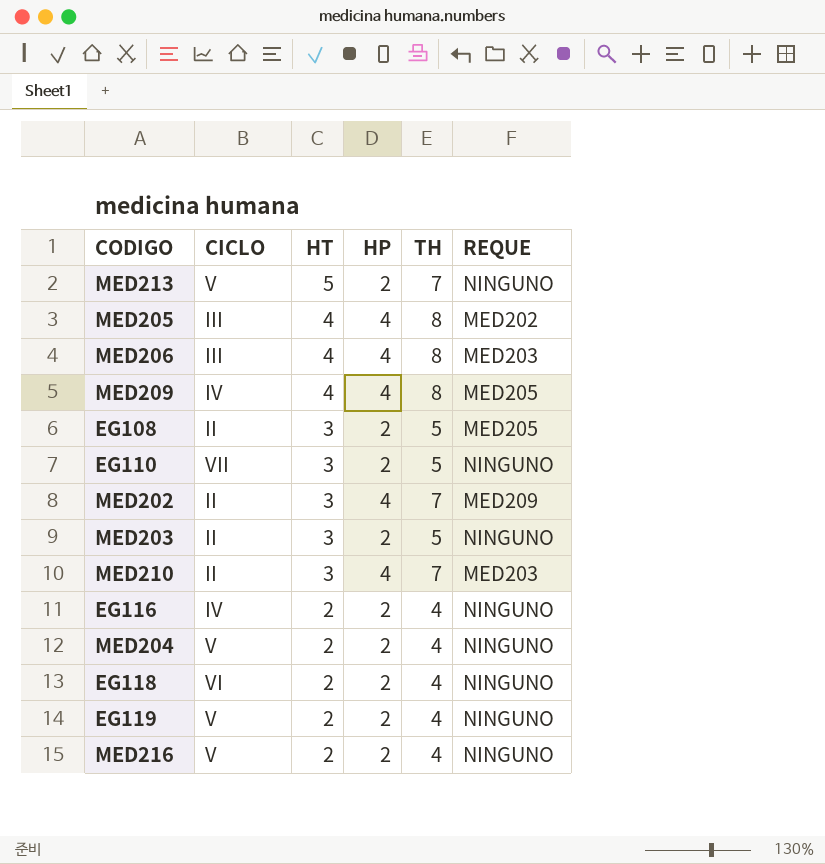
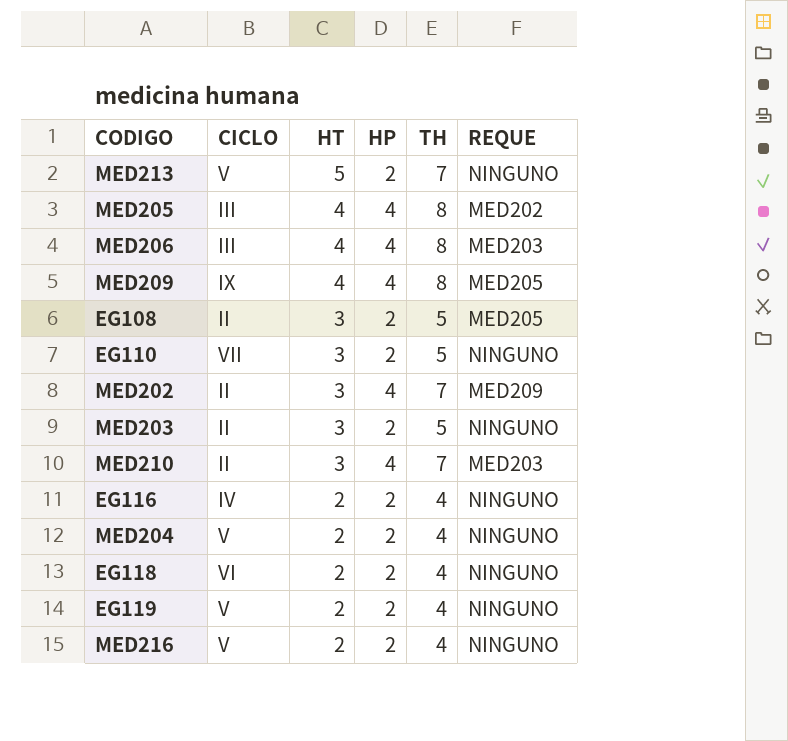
MED209 | CICLO: IV -> IX

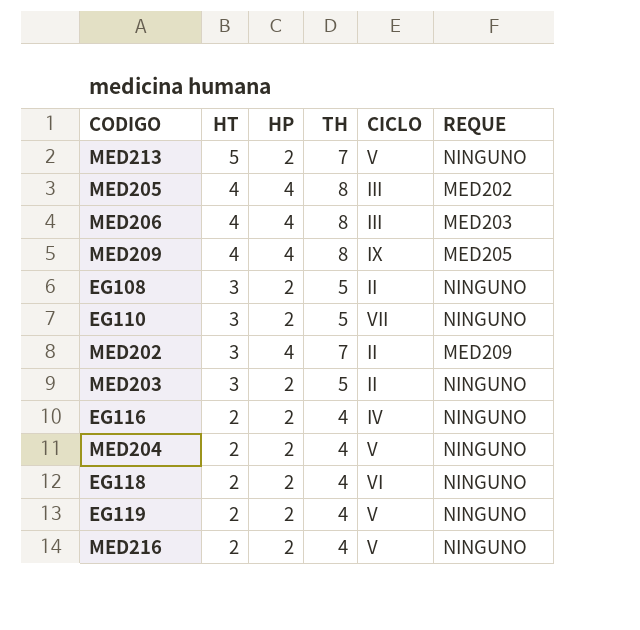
column CICLO | position: 2 -> 5
row MED210: II | 3 | 4 | 7 | MED203 -> none
EG108 | REQUE: MED205 -> NINGUNO

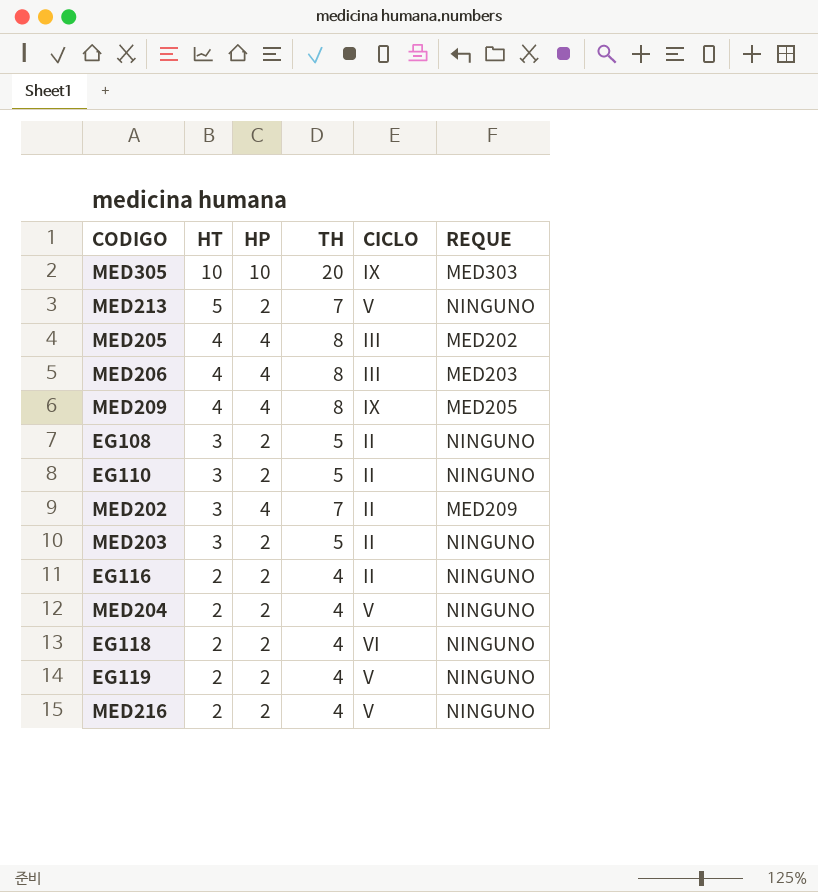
row MED305: none -> 10 | 10 | 20 | IX | MED303
EG110 | CICLO: VII -> II
EG116 | CICLO: IV -> II

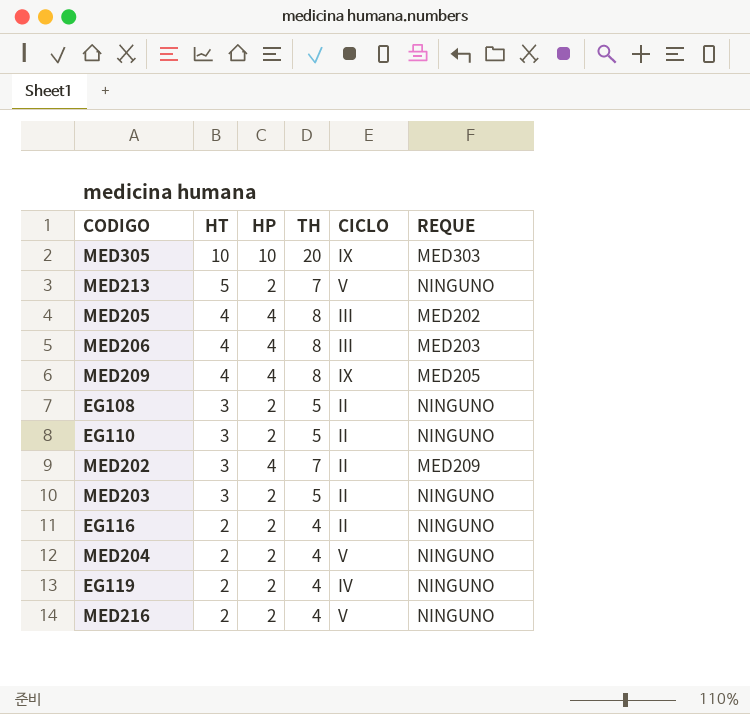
row EG118: 2 | 2 | 4 | VI | NINGUNO -> none
EG119 | CICLO: V -> IV

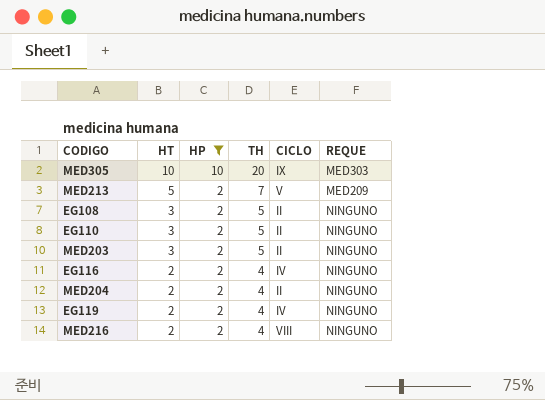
filter: none -> HP != 4
MED213 | REQUE: NINGUNO -> MED209
EG116 | CICLO: II -> IV
MED204 | CICLO: V -> II
MED216 | CICLO: V -> VIII

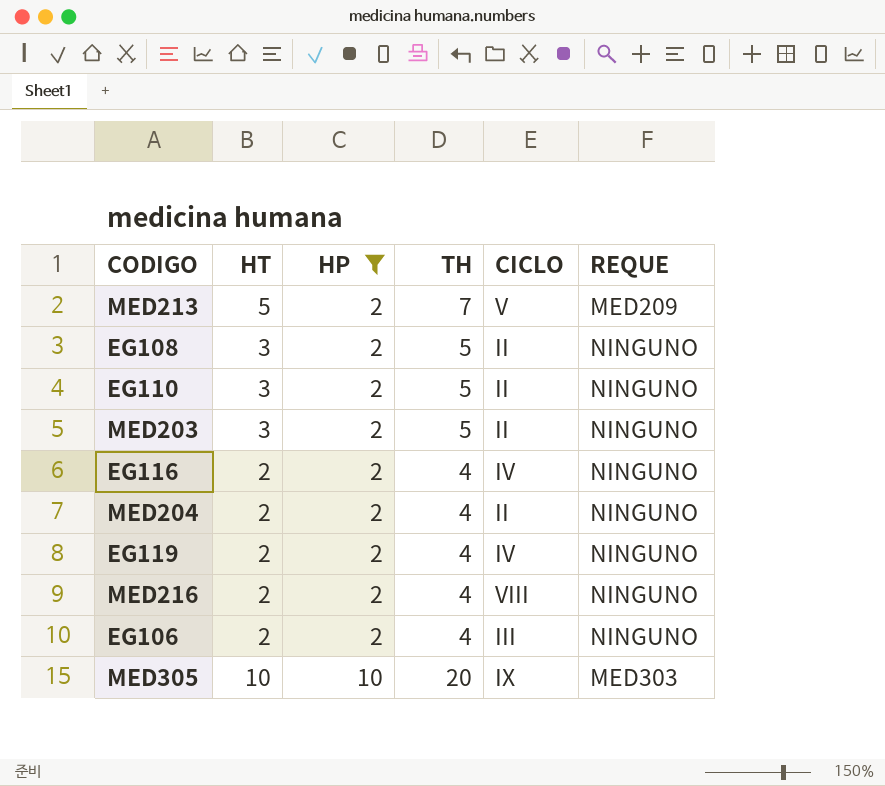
row order: HT descending -> HP ascending
row EG106: none -> 2 | 2 | 4 | III | NINGUNO

